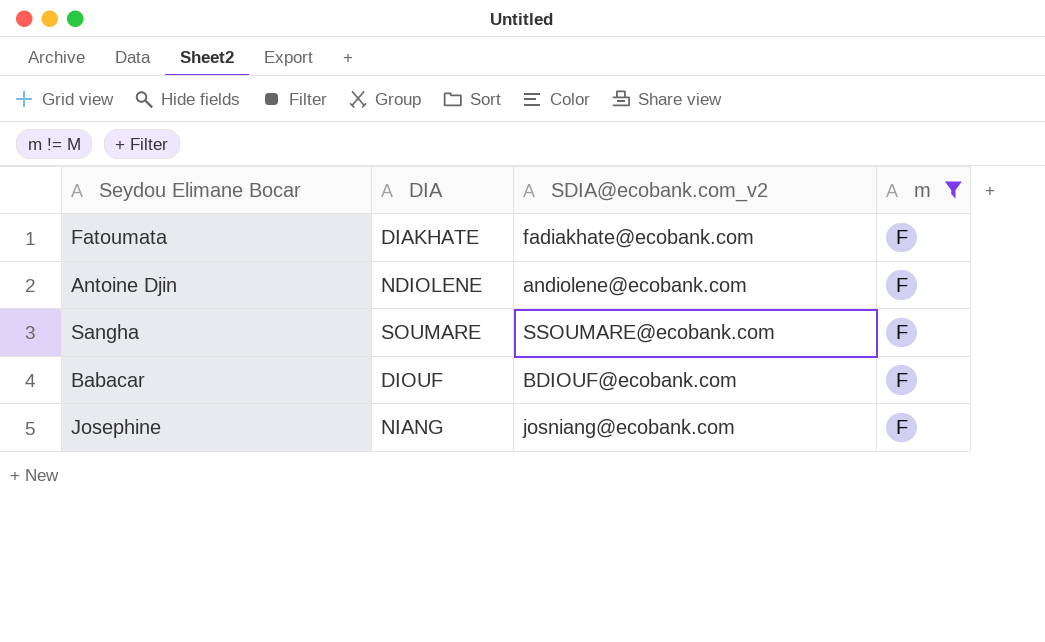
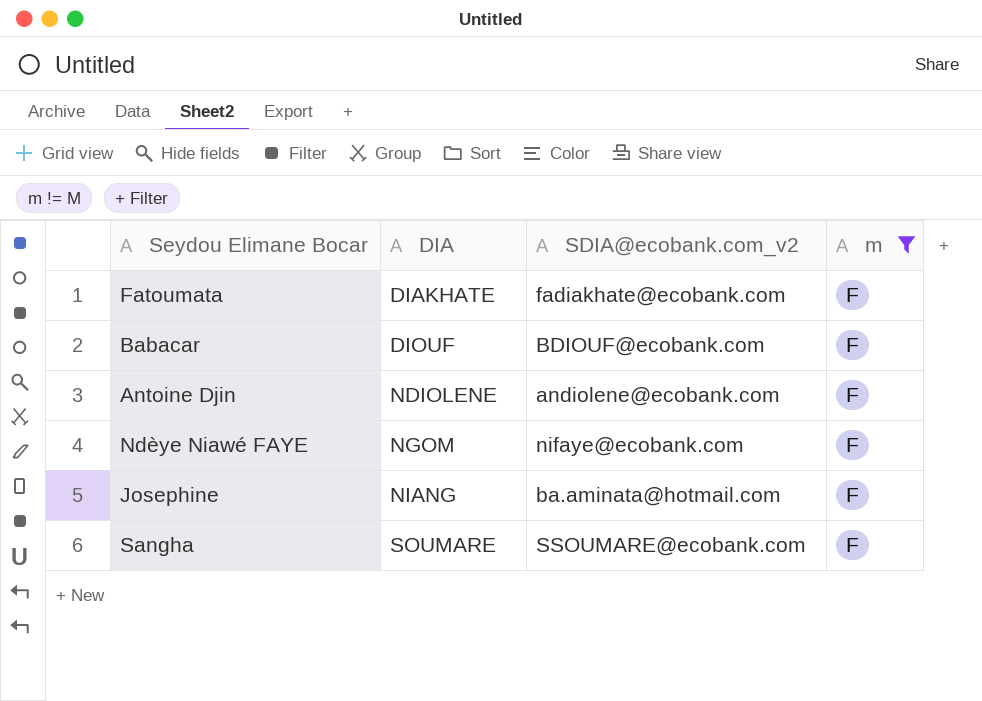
row order: none -> DIA ascending
row Ndèye Niawé FAYE: none -> NGOM | nifaye@ecobank.com | F
Josephine | SDIA@ecobank.com_v2: josniang@ecobank.com -> ba.aminata@hotmail.com

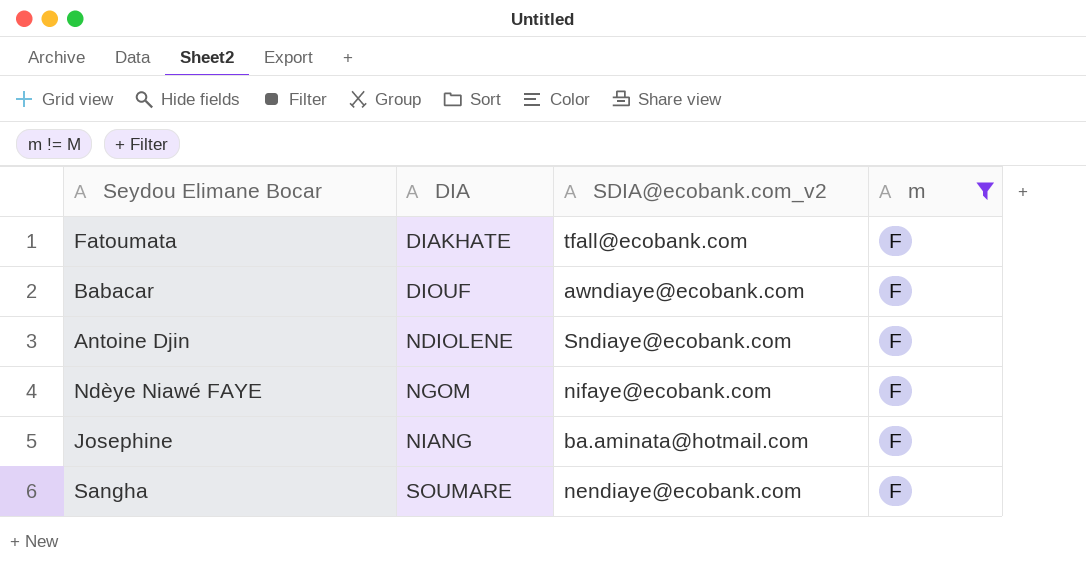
Fatoumata | SDIA@ecobank.com_v2: fadiakhate@ecobank.com -> tfall@ecobank.com
Babacar | SDIA@ecobank.com_v2: BDIOUF@ecobank.com -> awndiaye@ecobank.com
Antoine Djin | SDIA@ecobank.com_v2: andiolene@ecobank.com -> Sndiaye@ecobank.com
Sangha | SDIA@ecobank.com_v2: SSOUMARE@ecobank.com -> nendiaye@ecobank.com

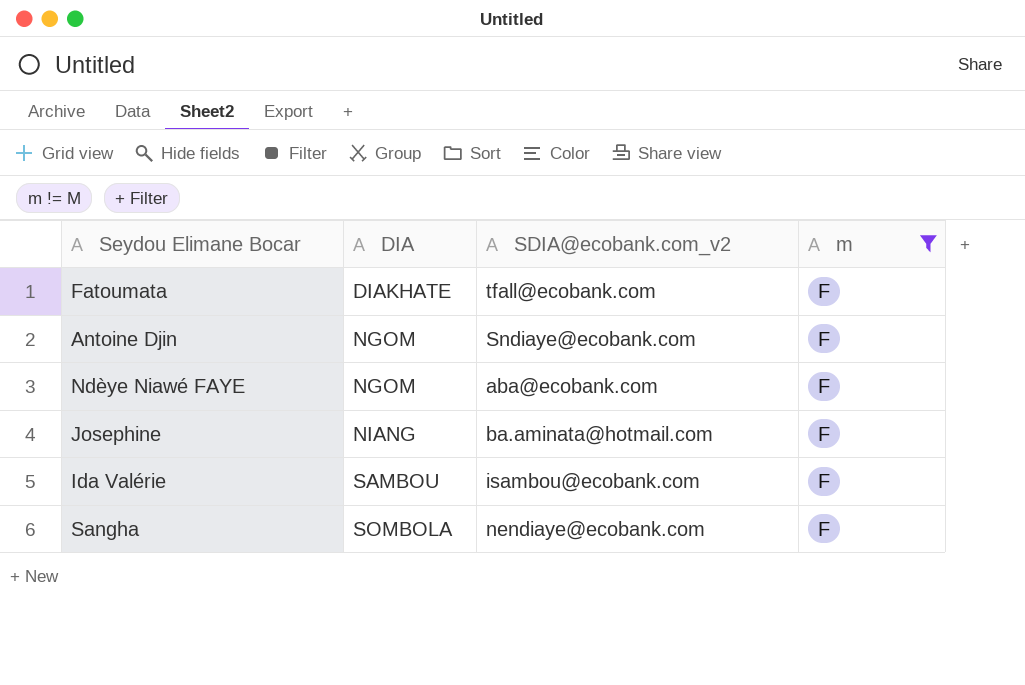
row Babacar: DIOUF | awndiaye@ecobank.com | F -> none
Antoine Djin | DIA: NDIOLENE -> NGOM
Ndèye Niawé FAYE | SDIA@ecobank.com_v2: nifaye@ecobank.com -> aba@ecobank.com
row Ida Valérie: none -> SAMBOU | isambou@ecobank.com | F
Sangha | DIA: SOUMARE -> SOMBOLA

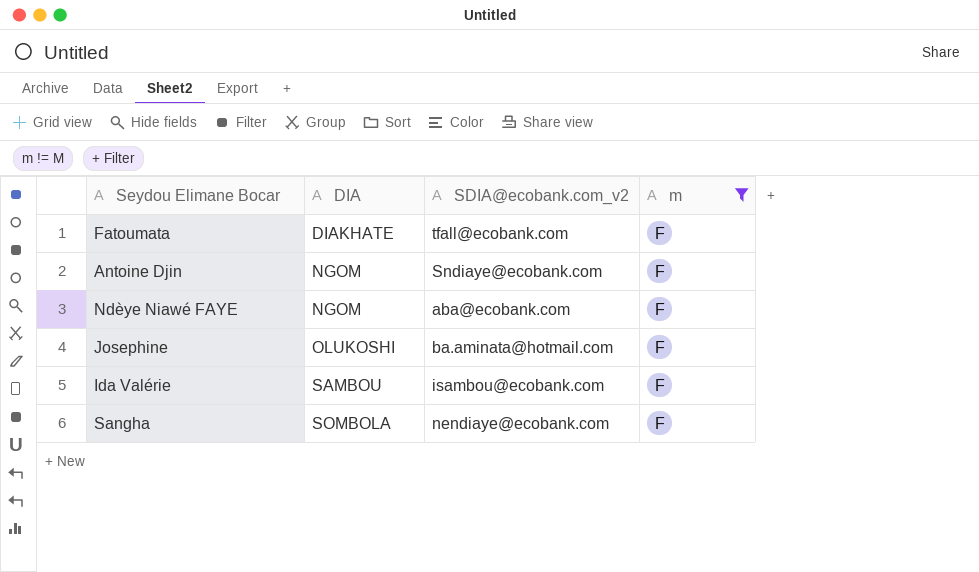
Josephine | DIA: NIANG -> OLUKOSHI

